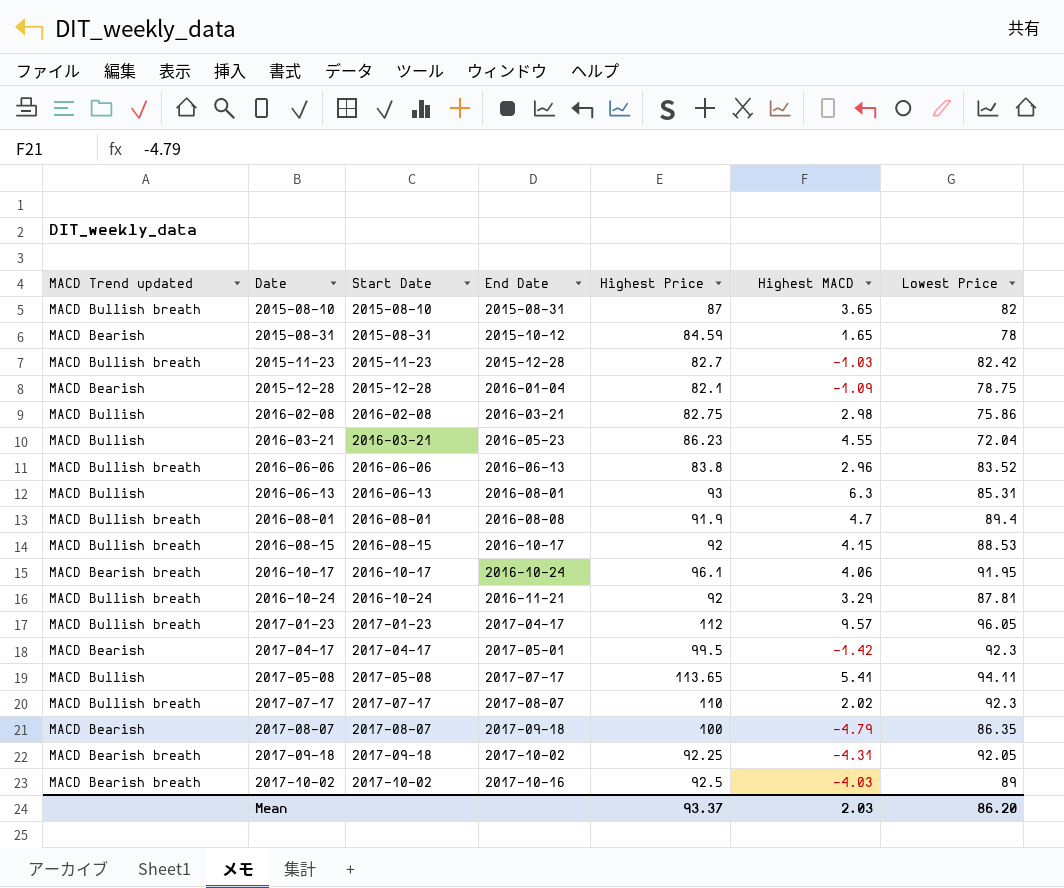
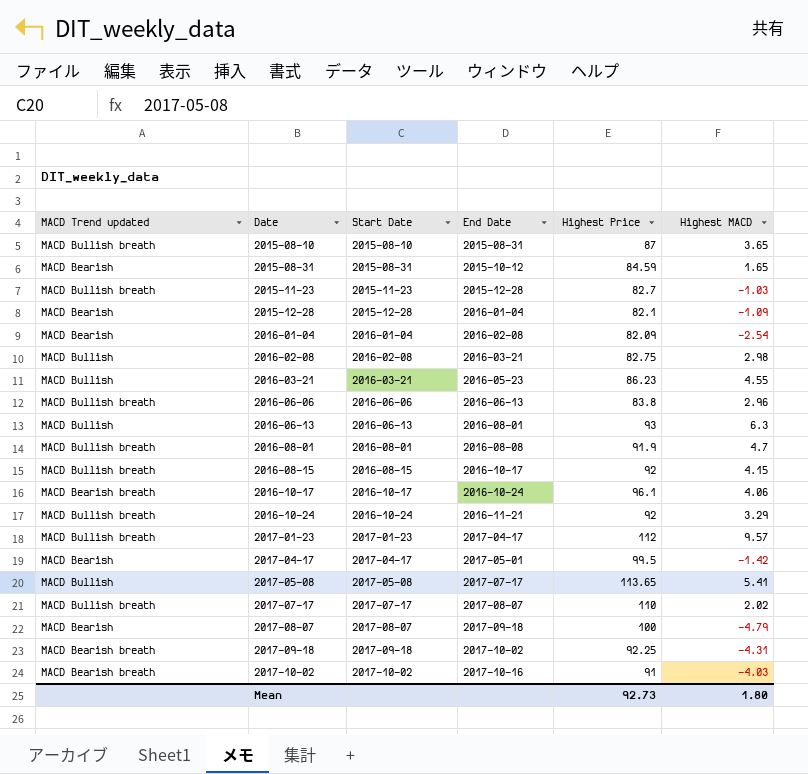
column Lowest Price | position: 7 -> none
row 2016-01-04: none -> MACD Bearish | 2016-01-04 | 2016-02-08 | 82.09 | -2.54
2017-10-02 | Highest Price: 92.5 -> 91
Mean | Highest Price: 93.37 -> 92.73
Mean | Highest MACD: 2.03 -> 1.80

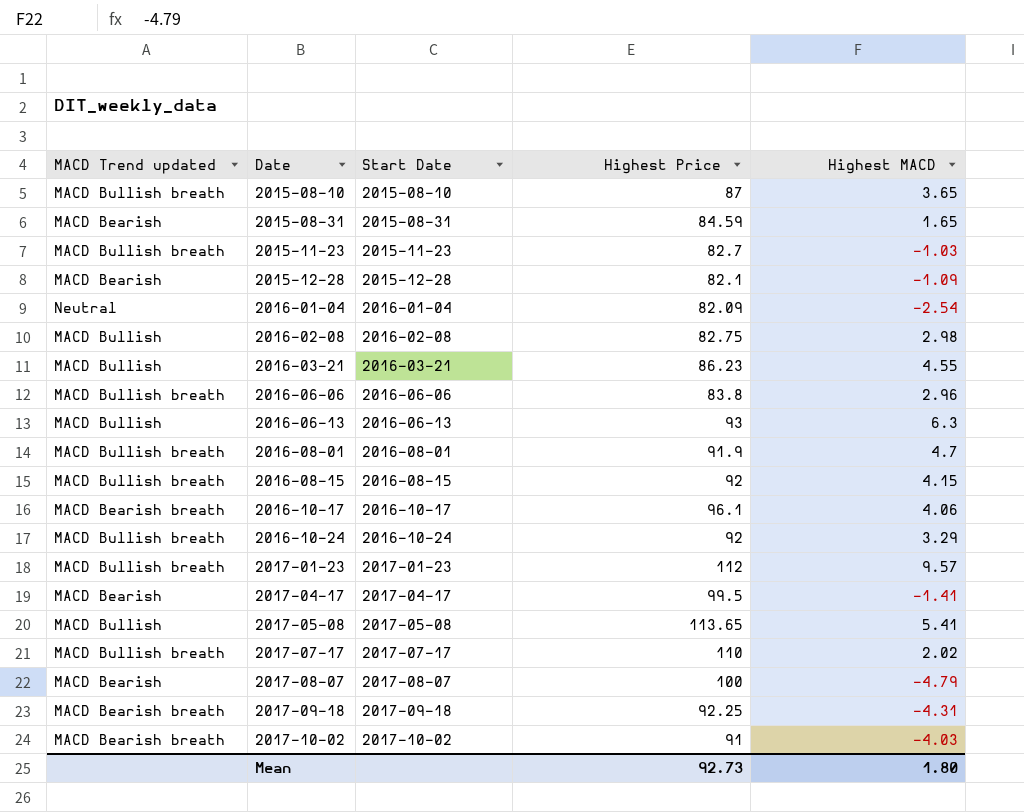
column End Date | position: 4 -> none
2016-01-04 | MACD Trend updated: MACD Bearish -> Neutral
2017-04-17 | Highest MACD: -1.42 -> -1.41

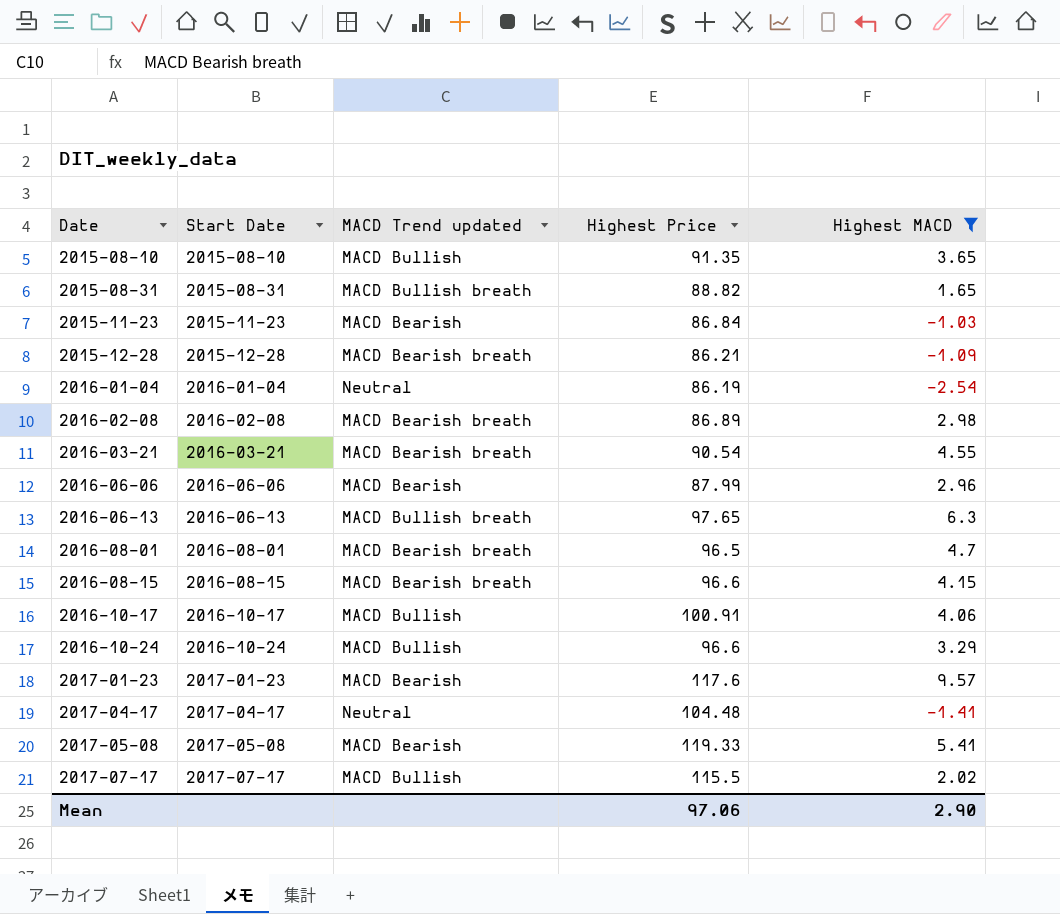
filter: none -> Highest MACD >= -2.54
column MACD Trend updated | position: 1 -> 3
2015-08-10 | MACD Trend updated: MACD Bullish breath -> MACD Bullish
2015-08-10 | Highest Price: 87 -> 91.35
2015-08-31 | MACD Trend updated: MACD Bearish -> MACD Bullish breath
2015-08-31 | Highest Price: 84.59 -> 88.82
2015-11-23 | MACD Trend updated: MACD Bullish breath -> MACD Bearish
2015-11-23 | Highest Price: 82.7 -> 86.84
2015-12-28 | MACD Trend updated: MACD Bearish -> MACD Bearish breath
2015-12-28 | Highest Price: 82.1 -> 86.21
2016-01-04 | Highest Price: 82.09 -> 86.19
2016-02-08 | MACD Trend updated: MACD Bullish -> MACD Bearish breath
2016-02-08 | Highest Price: 82.75 -> 86.89
2016-03-21 | MACD Trend updated: MACD Bullish -> MACD Bearish breath
2016-03-21 | Highest Price: 86.23 -> 90.54
2016-06-06 | MACD Trend updated: MACD Bullish breath -> MACD Bearish
2016-06-06 | Highest Price: 83.8 -> 87.99
2016-06-13 | MACD Trend updated: MACD Bullish -> MACD Bullish breath
2016-06-13 | Highest Price: 93 -> 97.65
2016-08-01 | MACD Trend updated: MACD Bullish breath -> MACD Bearish breath
2016-08-01 | Highest Price: 91.9 -> 96.5
2016-08-15 | MACD Trend updated: MACD Bullish breath -> MACD Bearish breath
2016-08-15 | Highest Price: 92 -> 96.6
2016-10-17 | MACD Trend updated: MACD Bearish breath -> MACD Bullish
2016-10-17 | Highest Price: 96.1 -> 100.91
2016-10-24 | MACD Trend updated: MACD Bullish breath -> MACD Bullish
2016-10-24 | Highest Price: 92 -> 96.6
2017-01-23 | MACD Trend updated: MACD Bullish breath -> MACD Bearish
2017-01-23 | Highest Price: 112 -> 117.6
2017-04-17 | MACD Trend updated: MACD Bearish -> Neutral
2017-04-17 | Highest Price: 99.5 -> 104.48
2017-05-08 | MACD Trend updated: MACD Bullish -> MACD Bearish
2017-05-08 | Highest Price: 113.65 -> 119.33
2017-07-17 | MACD Trend updated: MACD Bullish breath -> MACD Bullish
2017-07-17 | Highest Price: 110 -> 115.5
Mean | Highest Price: 92.73 -> 97.06
Mean | Highest MACD: 1.80 -> 2.90

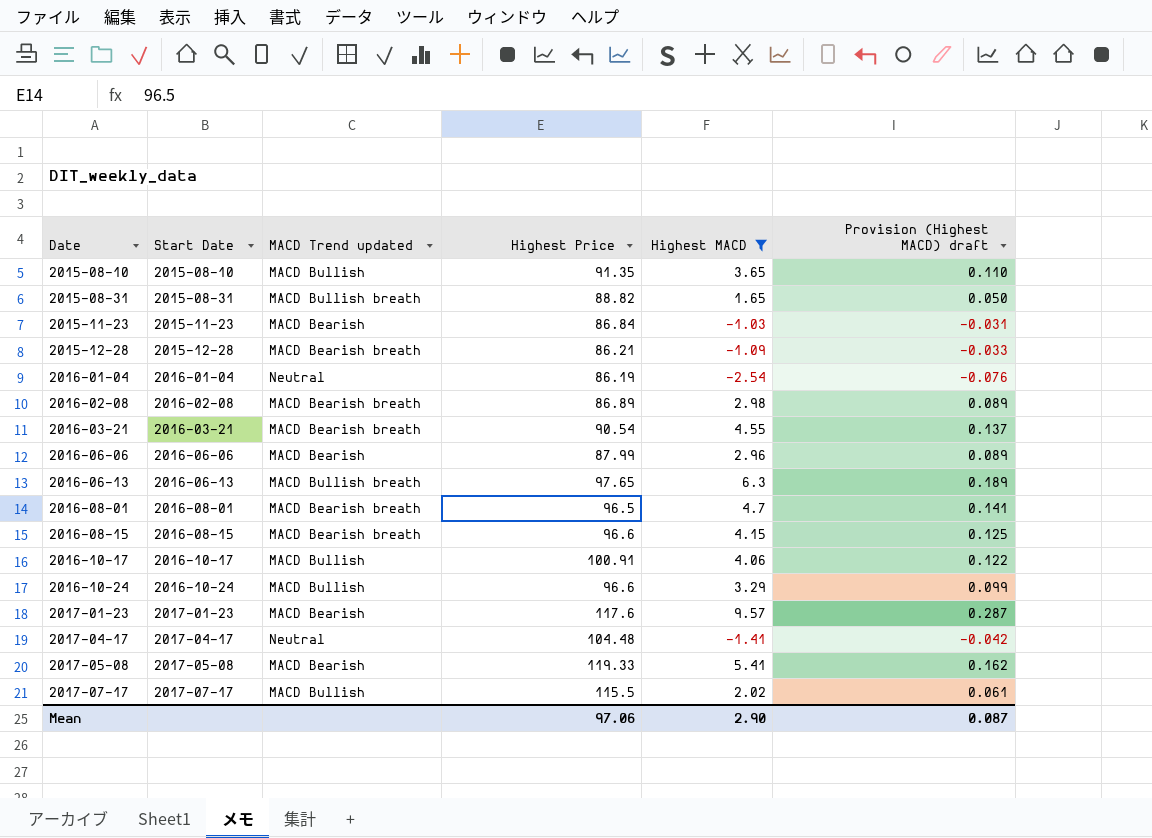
column Provision (Highest MACD) draft | formula: none -> [Highest MACD] * 0.03

